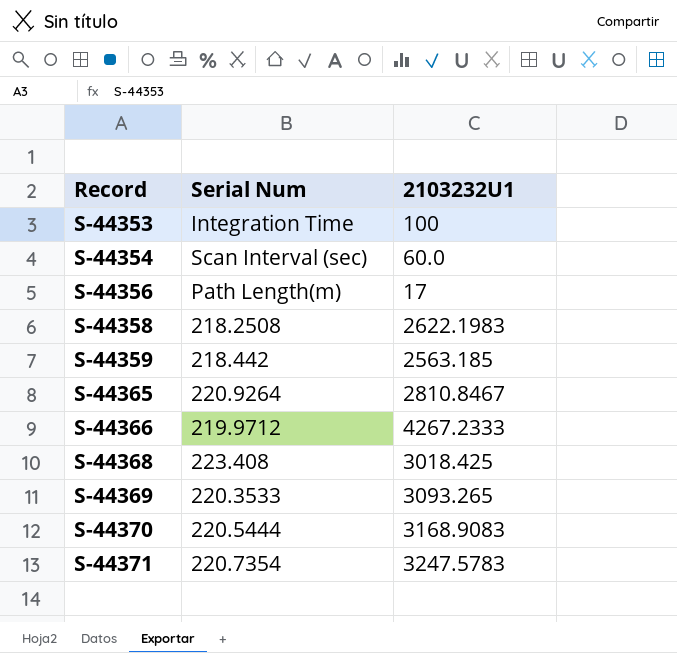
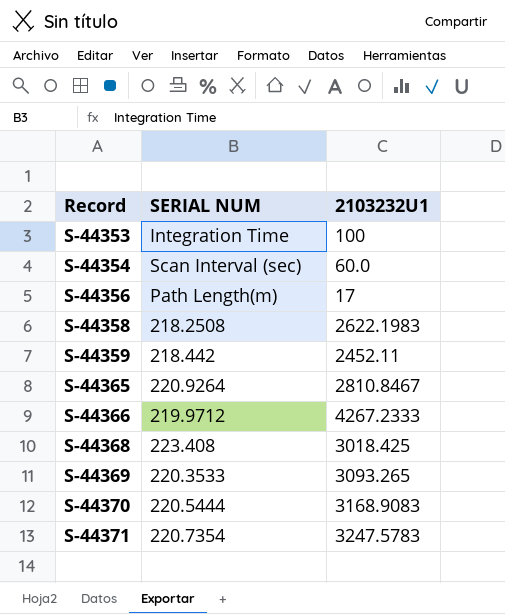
column name: Serial Num -> SERIAL NUM
S-44359 | 2103232U1: 2563.185 -> 2452.11

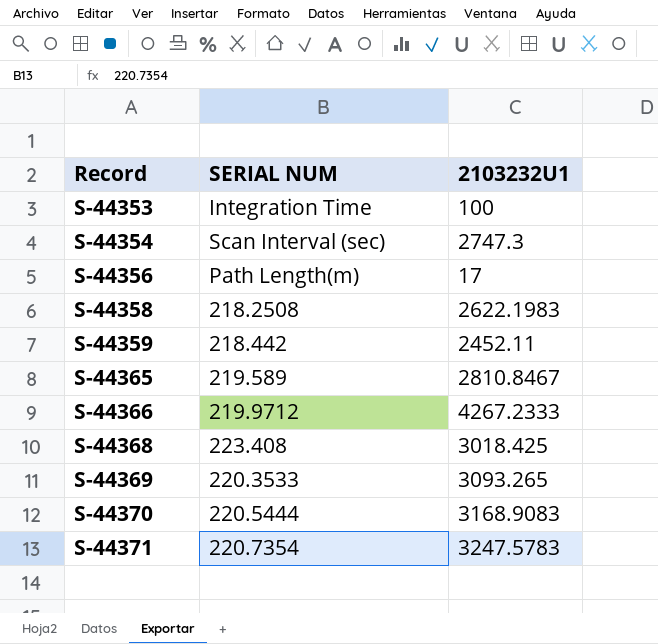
S-44354 | 2103232U1: 60.0 -> 2747.3
S-44365 | SERIAL NUM: 220.9264 -> 219.589

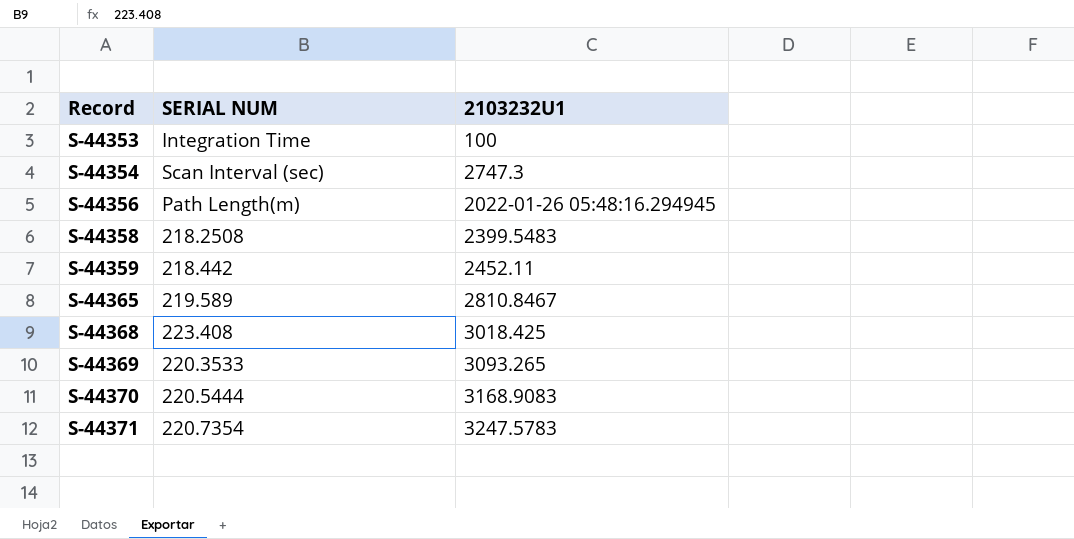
row S-44366: 219.9712 | 4267.2333 -> none
S-44356 | 2103232U1: 17 -> 2022-01-26 05:48:16.294945
S-44358 | 2103232U1: 2622.1983 -> 2399.5483

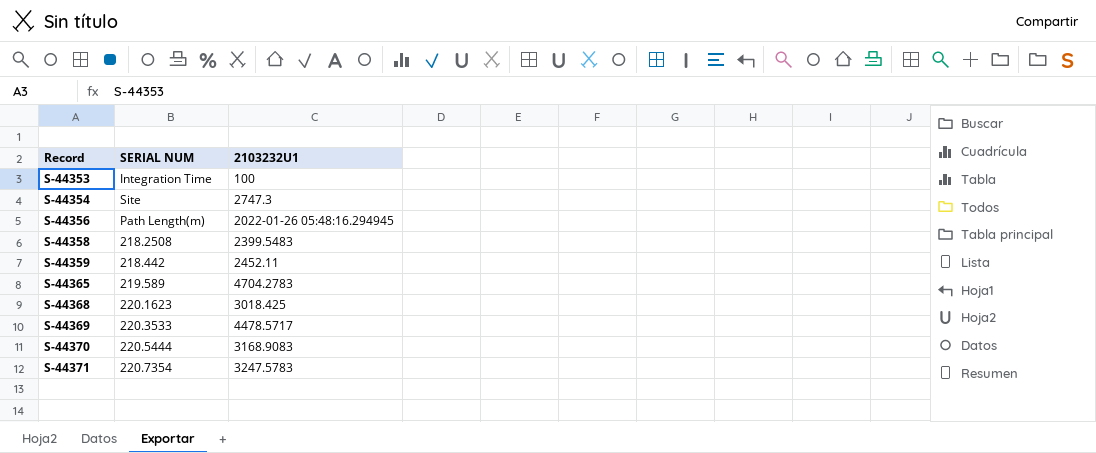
S-44354 | SERIAL NUM: Scan Interval (sec) -> Site
S-44365 | 2103232U1: 2810.8467 -> 4704.2783
S-44368 | SERIAL NUM: 223.408 -> 220.1623
S-44369 | 2103232U1: 3093.265 -> 4478.5717

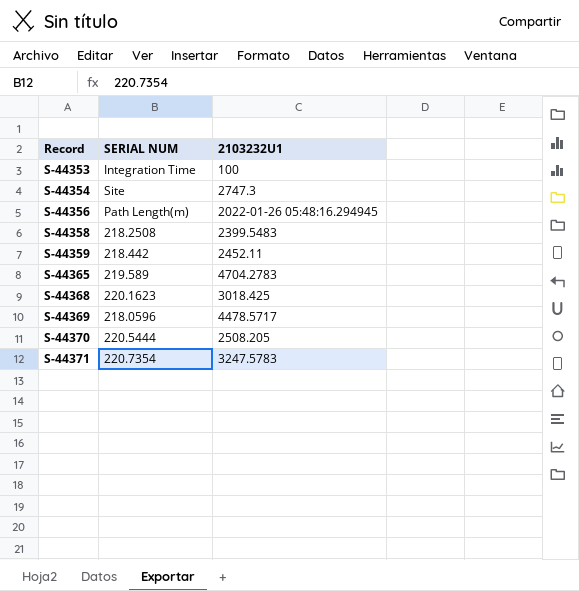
S-44369 | SERIAL NUM: 220.3533 -> 218.0596
S-44370 | 2103232U1: 3168.9083 -> 2508.205

